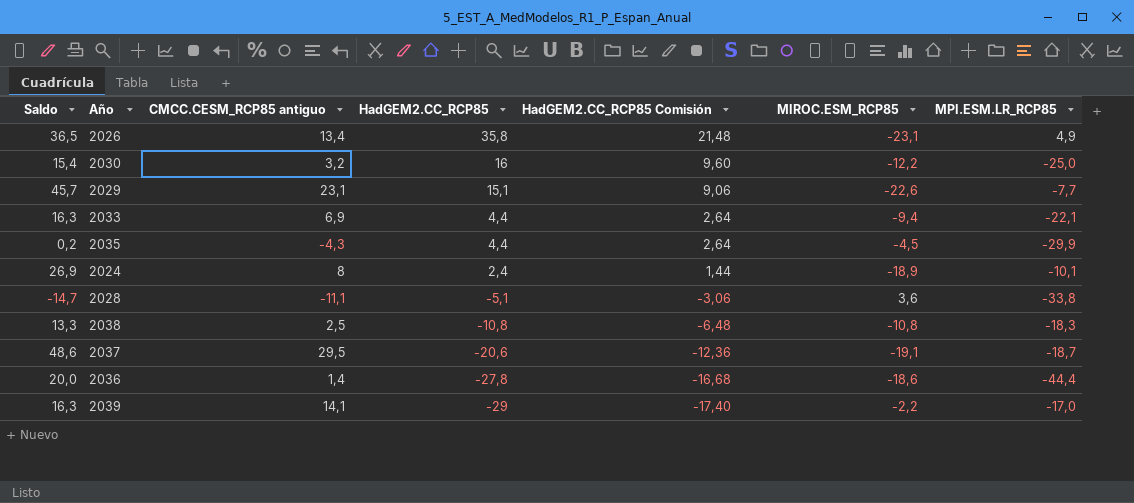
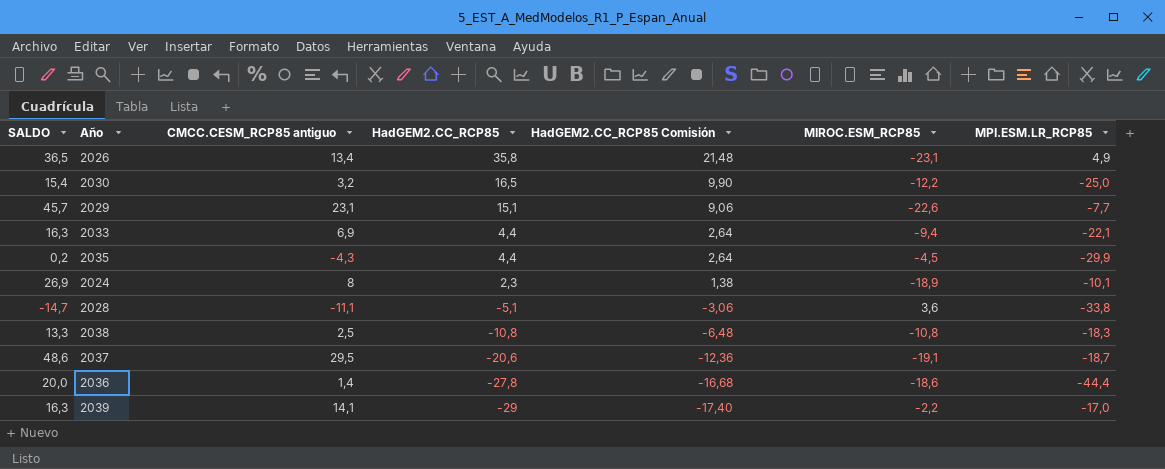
column name: Saldo -> SALDO
2030 | HadGEM2.CC_RCP85: 16 -> 16,5
2030 | HadGEM2.CC_RCP85 Comisión: 9,60 -> 9,90
2024 | HadGEM2.CC_RCP85: 2,4 -> 2,3
2024 | HadGEM2.CC_RCP85 Comisión: 1,44 -> 1,38

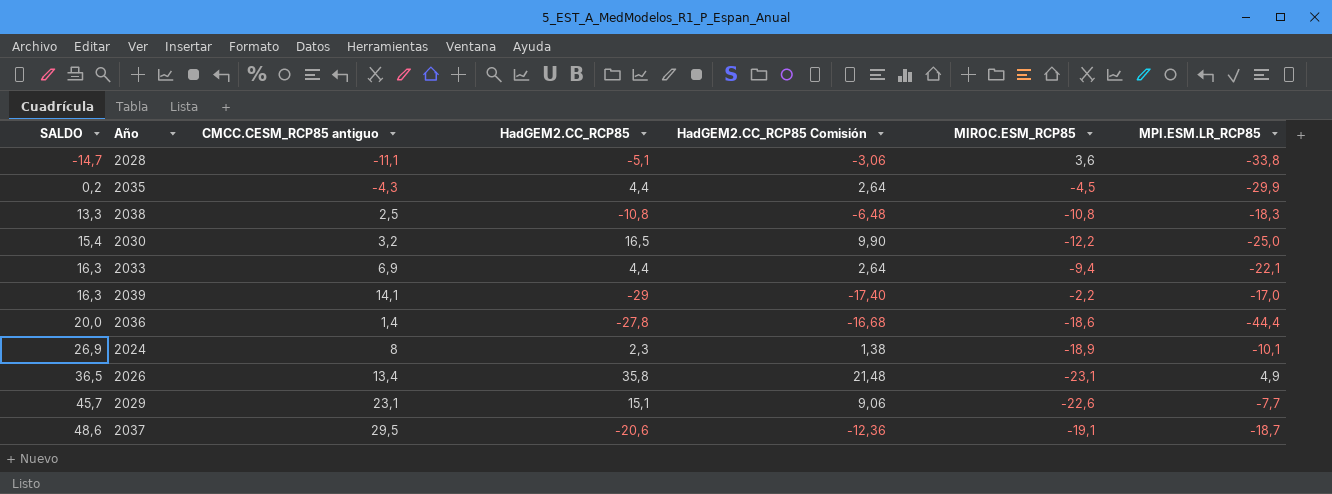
row order: HadGEM2.CC_RCP85 descending -> SALDO ascending

